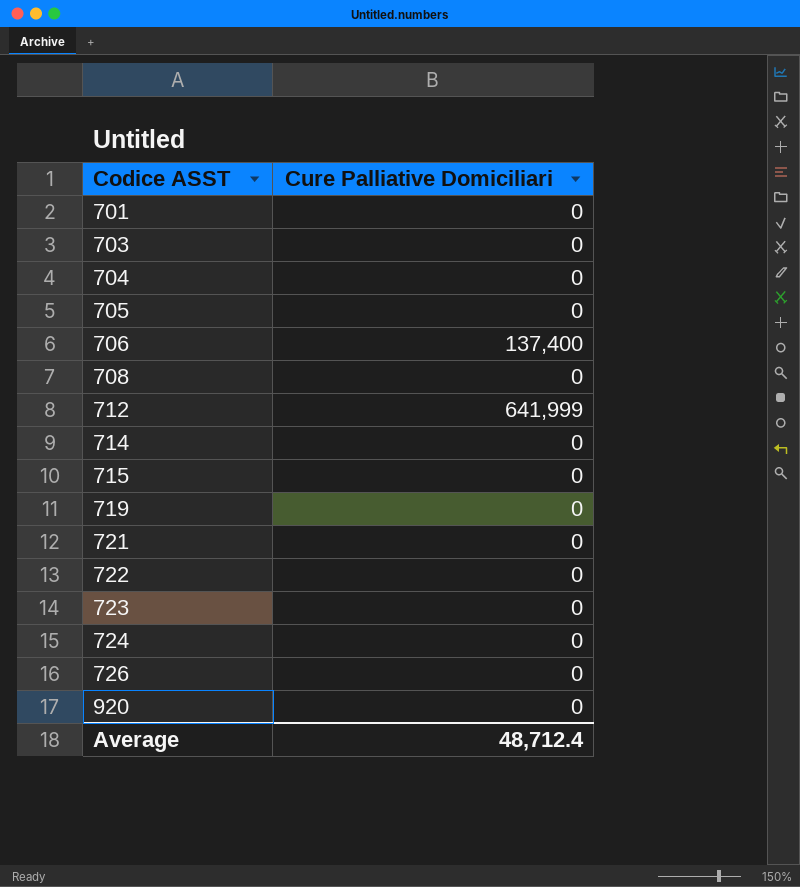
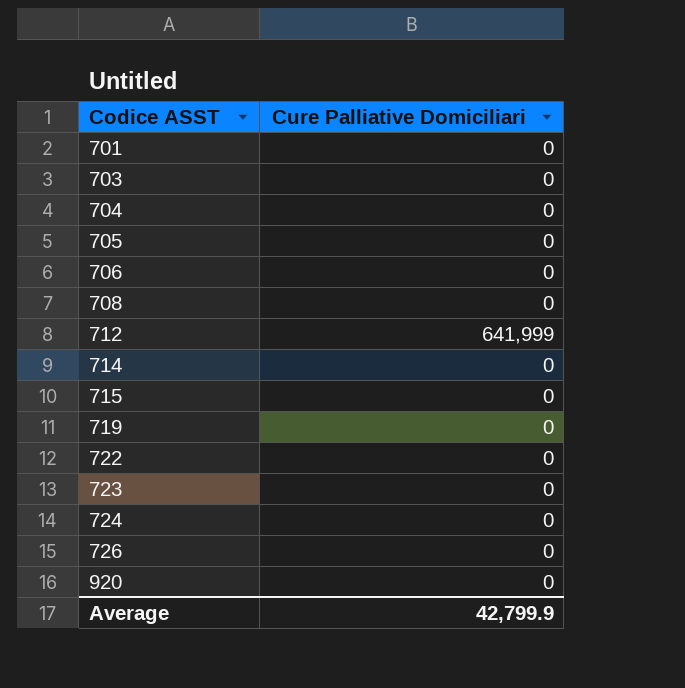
row 721: 0 -> none
706 | Cure Palliative Domiciliari: 137,400 -> 0
Average | Cure Palliative Domiciliari: 48,712.4 -> 42,799.9

